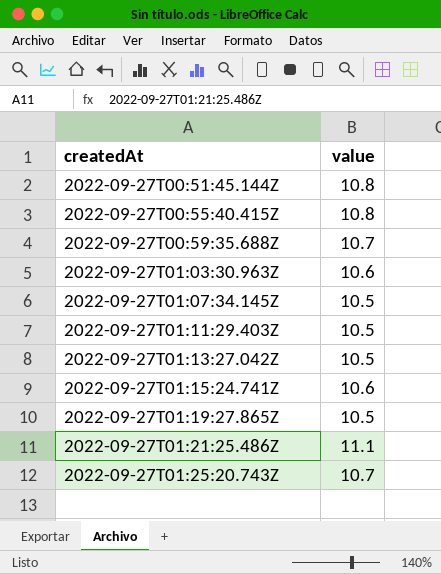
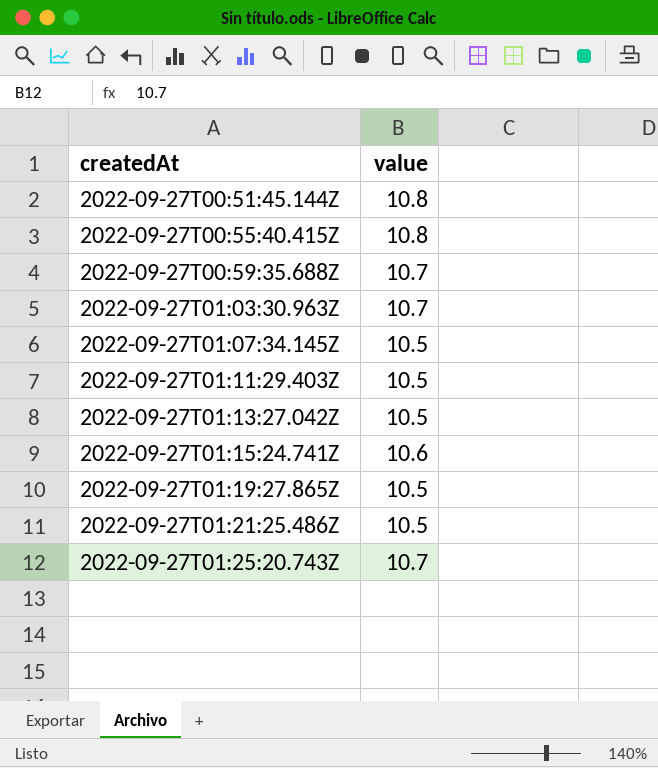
2022-09-27T01:03:30.963Z | value: 10.6 -> 10.7
2022-09-27T01:21:25.486Z | value: 11.1 -> 10.5

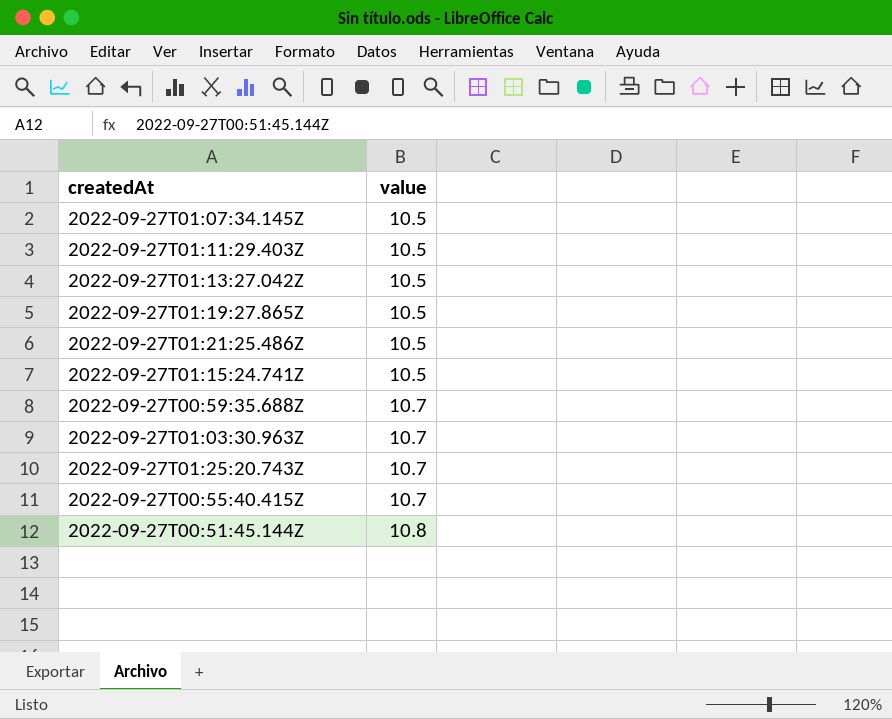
row order: createdAt ascending -> value ascending
2022-09-27T01:15:24.741Z | value: 10.6 -> 10.5
2022-09-27T00:55:40.415Z | value: 10.8 -> 10.7

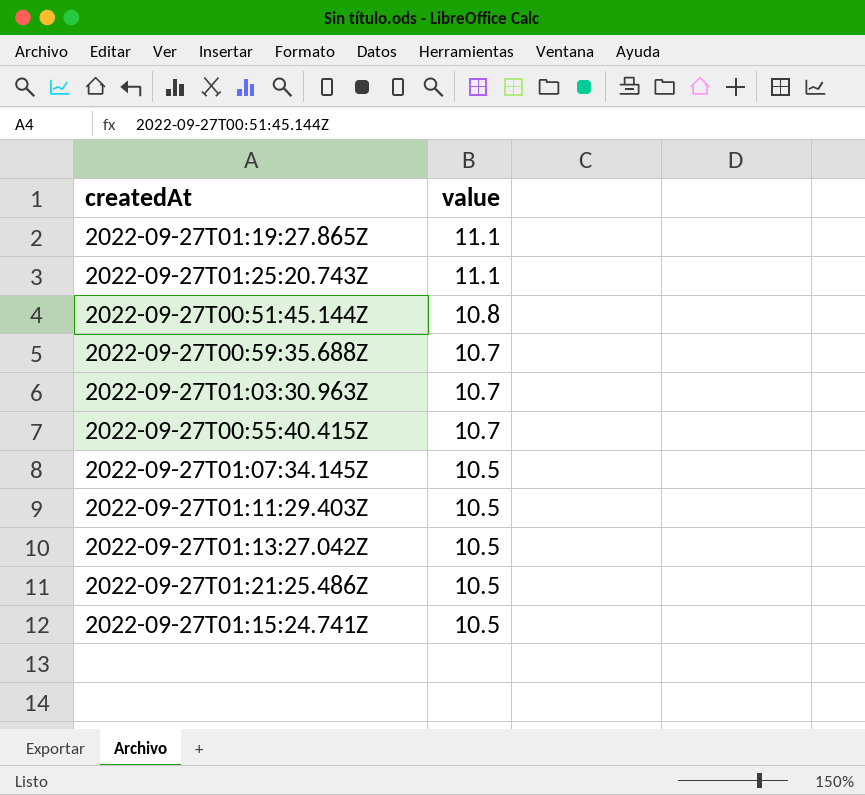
row order: value ascending -> value descending
2022-09-27T01:19:27.865Z | value: 10.5 -> 11.1
2022-09-27T01:25:20.743Z | value: 10.7 -> 11.1

